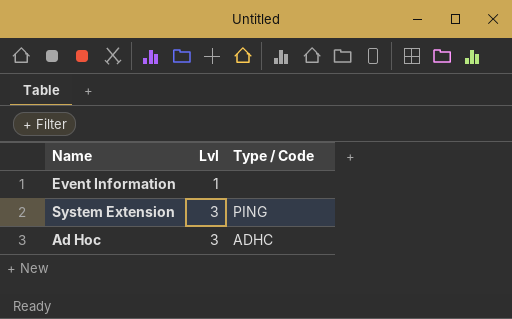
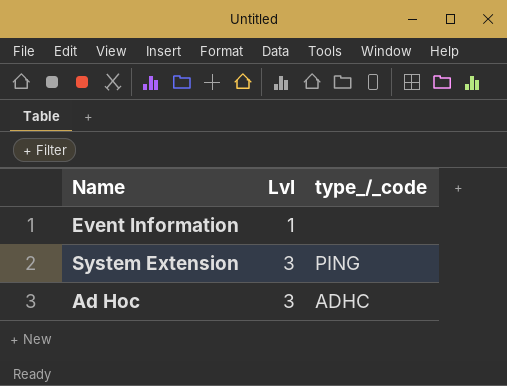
column name: Type / Code -> type_/_code

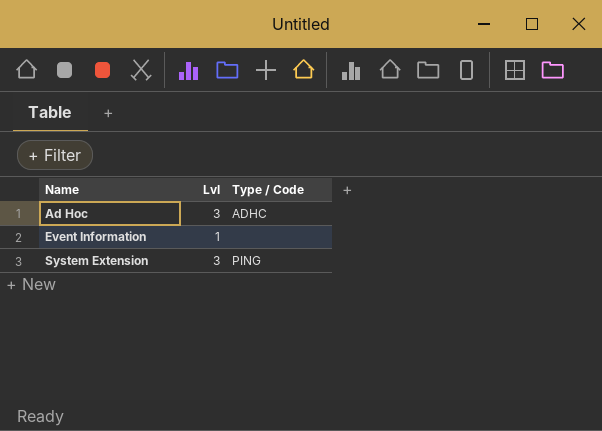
row order: Lvl ascending -> Name ascending
column name: type_/_code -> Type / Code

